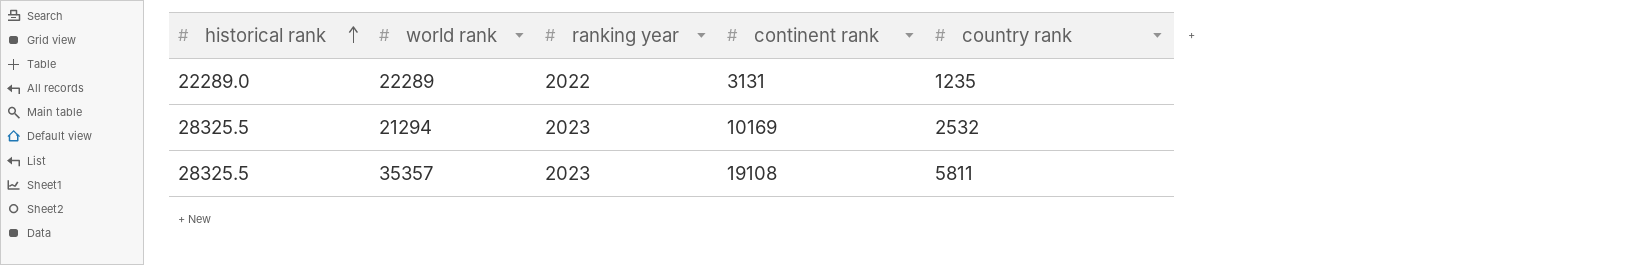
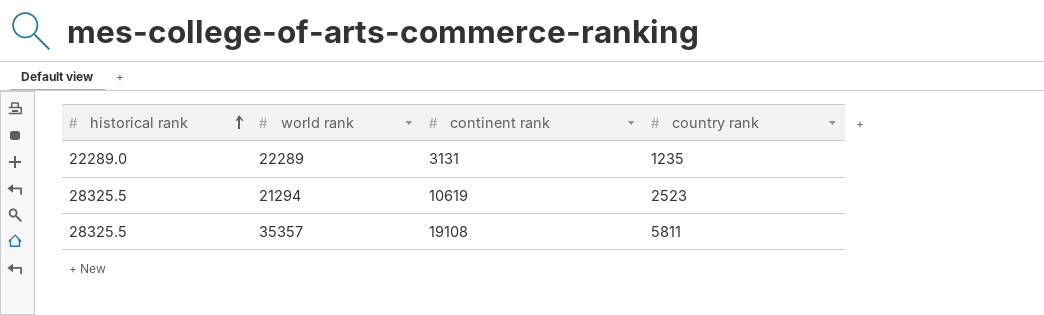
column ranking year | position: 3 -> none
21294 | continent rank: 10169 -> 10619
21294 | country rank: 2532 -> 2523

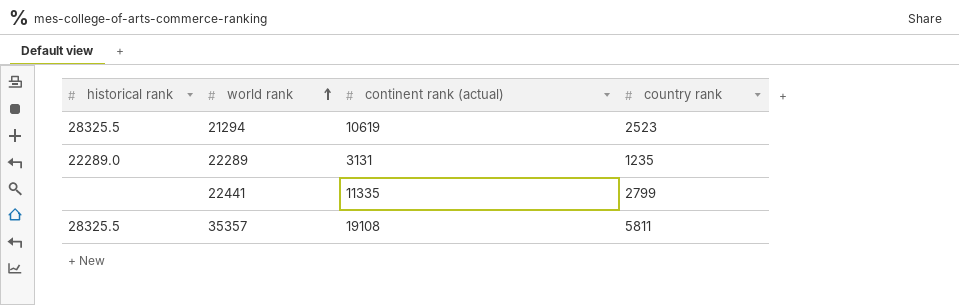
row order: historical rank ascending -> world rank ascending
column name: continent rank -> continent rank (actual)
row 22441: none -> none | 11335 | 2799

